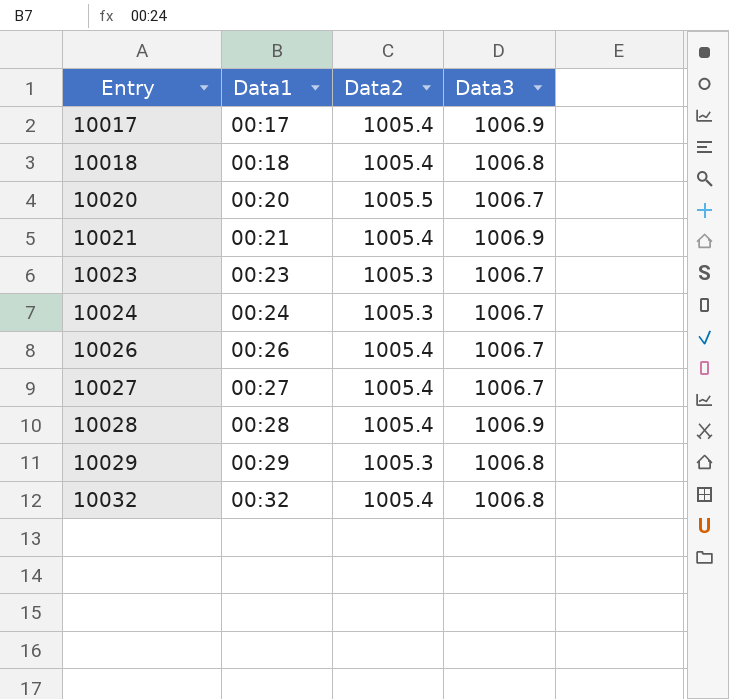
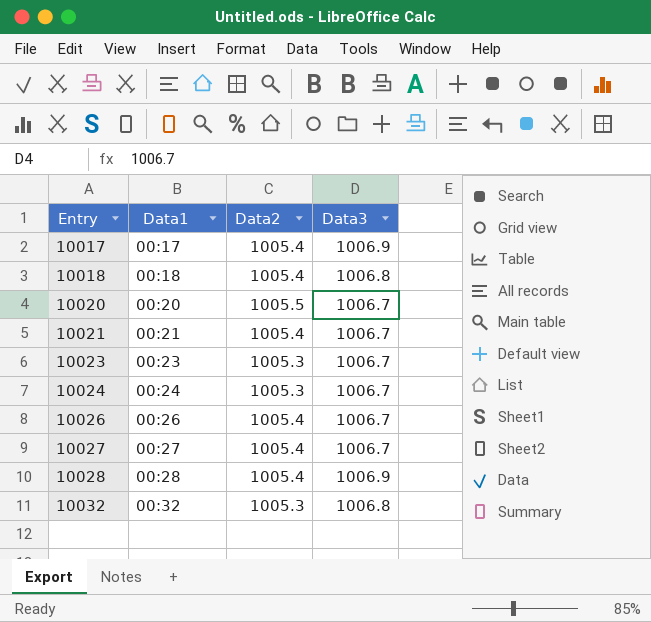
row 10029: 00:29 | 1005.3 | 1006.8 -> none
10021 | Data3: 1006.9 -> 1006.7
10032 | Data2: 1005.4 -> 1005.3

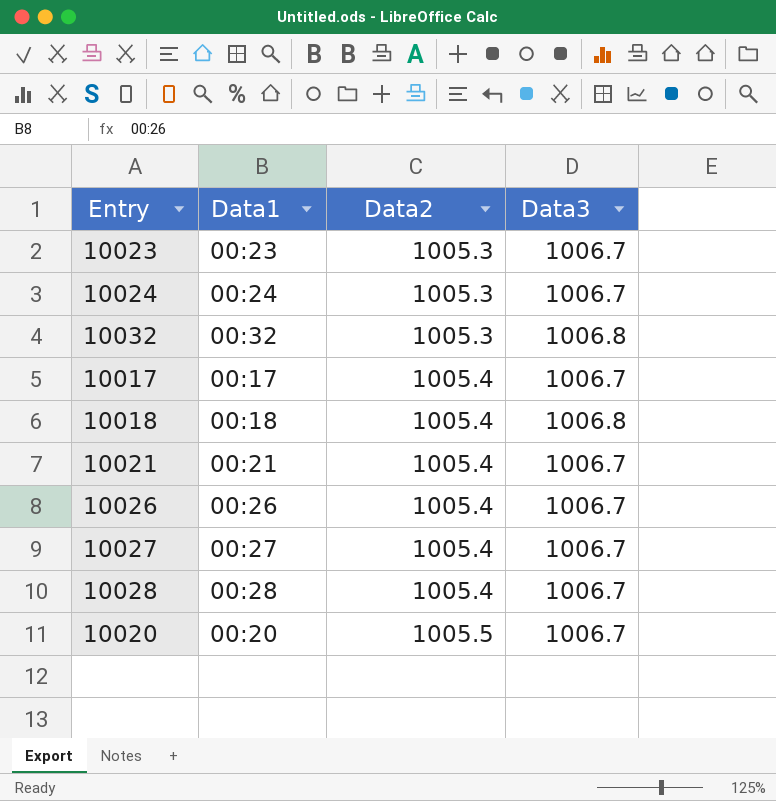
row order: Entry ascending -> Data2 ascending
10017 | Data3: 1006.9 -> 1006.7
10028 | Data3: 1006.9 -> 1006.7

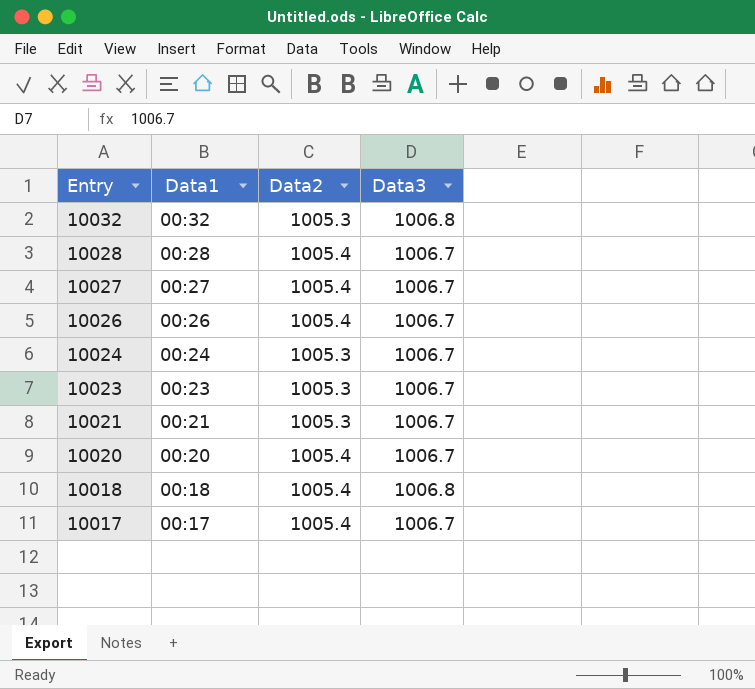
row order: Data2 ascending -> Entry descending
10021 | Data2: 1005.4 -> 1005.3
10020 | Data2: 1005.5 -> 1005.4

